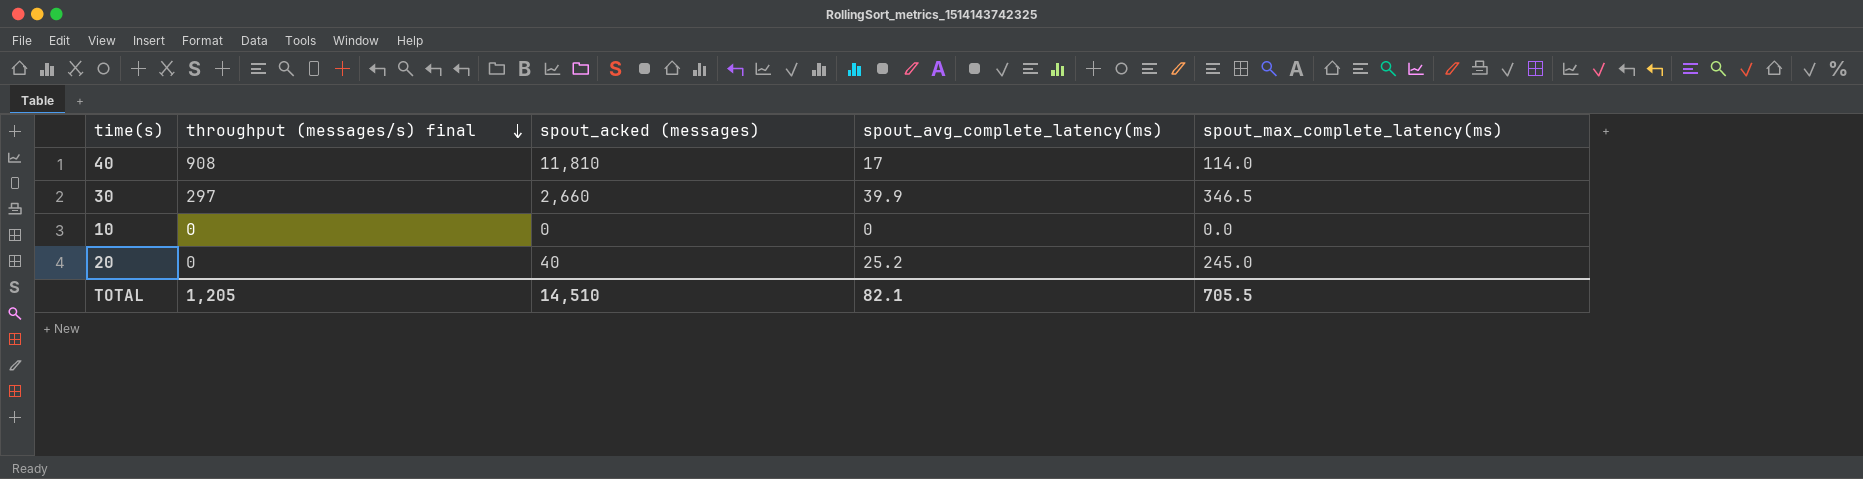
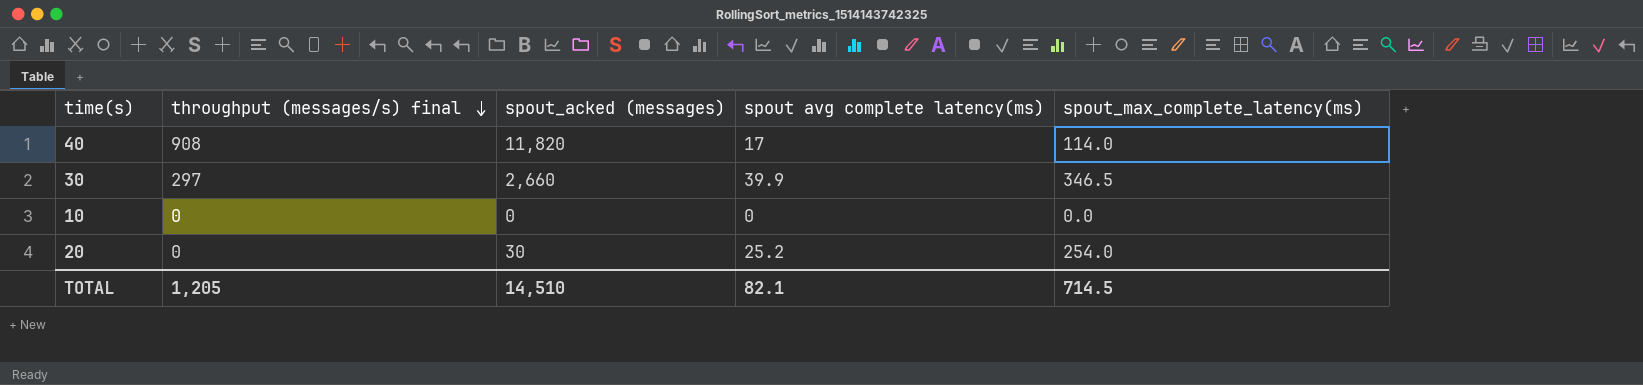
column name: spout_avg_complete_latency(ms) -> spout avg complete latency(ms)
40 | spout_acked (messages): 11,810 -> 11,820
20 | spout_acked (messages): 40 -> 30
20 | spout_max_complete_latency(ms): 245.0 -> 254.0
TOTAL | spout_max_complete_latency(ms): 705.5 -> 714.5

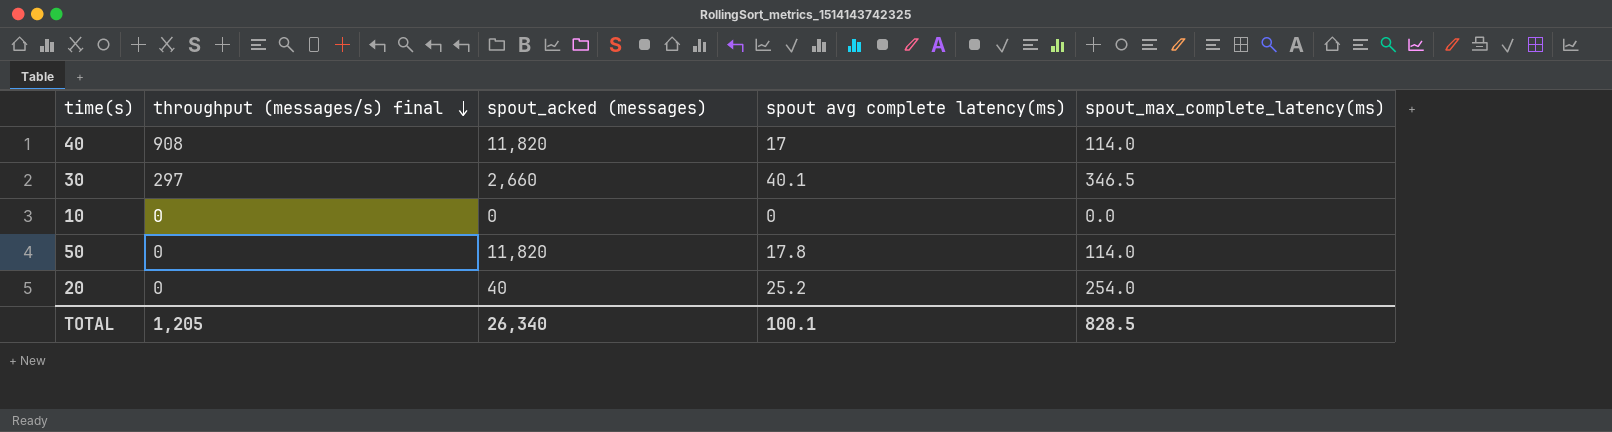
30 | spout avg complete latency(ms): 39.9 -> 40.1
row 50: none -> 0 | 11,820 | 17.8 | 114.0
20 | spout_acked (messages): 30 -> 40
TOTAL | spout_acked (messages): 14,510 -> 26,340
TOTAL | spout avg complete latency(ms): 82.1 -> 100.1
TOTAL | spout_max_complete_latency(ms): 714.5 -> 828.5

